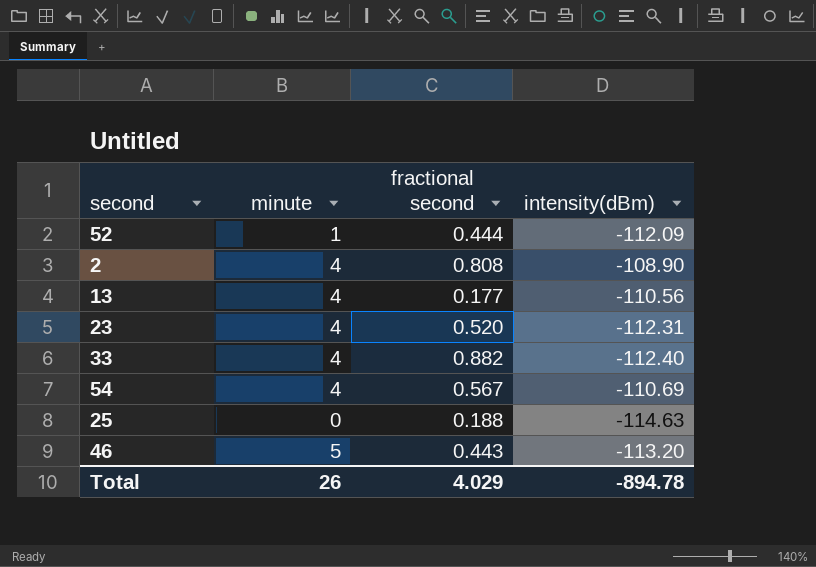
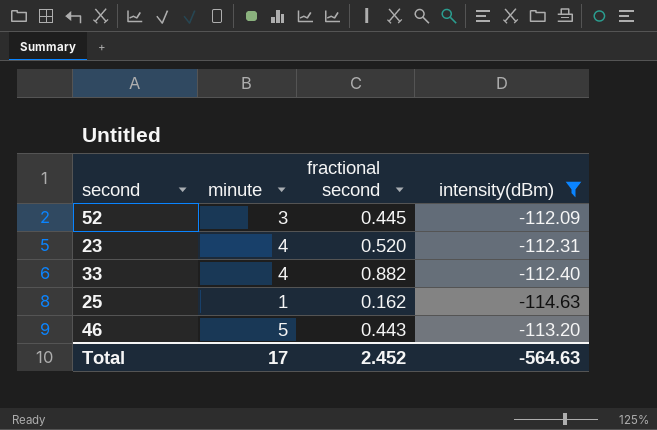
filter: none -> intensity(dBm) <= -112.09
52 | minute: 1 -> 3
52 | fractional second: 0.444 -> 0.445
25 | minute: 0 -> 1
25 | fractional second: 0.188 -> 0.162
Total | minute: 26 -> 17
Total | fractional second: 4.029 -> 2.452
Total | intensity(dBm): -894.78 -> -564.63

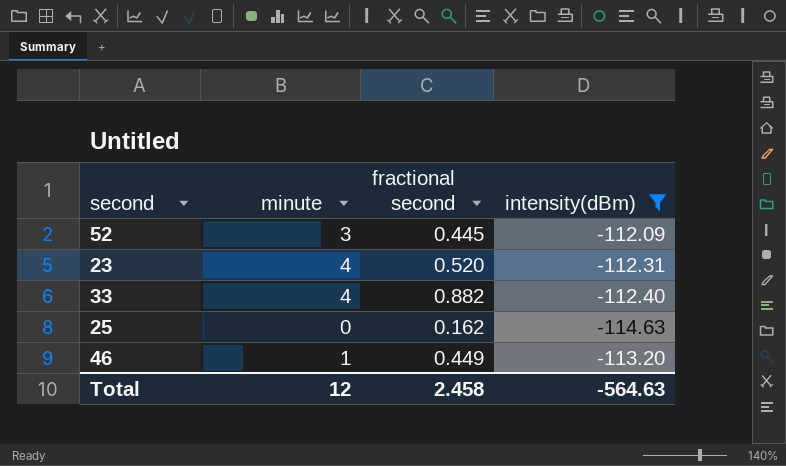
25 | minute: 1 -> 0
46 | minute: 5 -> 1
46 | fractional second: 0.443 -> 0.449
Total | minute: 17 -> 12
Total | fractional second: 2.452 -> 2.458

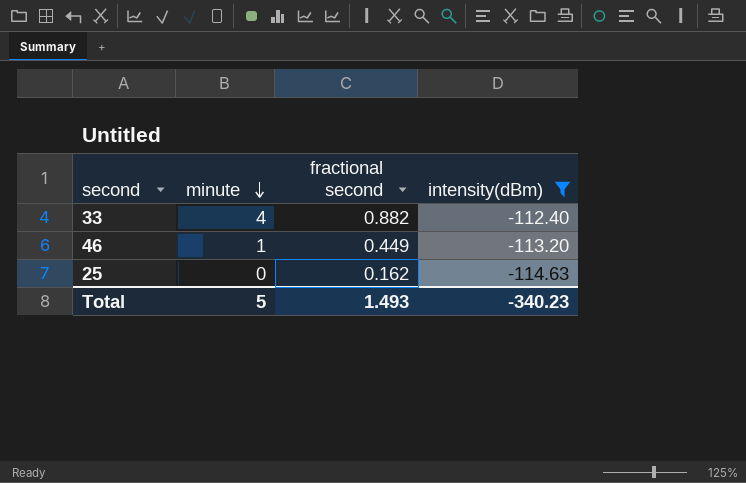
row order: none -> minute descending
row 52: 3 | 0.445 | -112.09 -> none
row 23: 4 | 0.520 | -112.31 -> none
Total | minute: 12 -> 5
Total | fractional second: 2.458 -> 1.493
Total | intensity(dBm): -564.63 -> -340.23

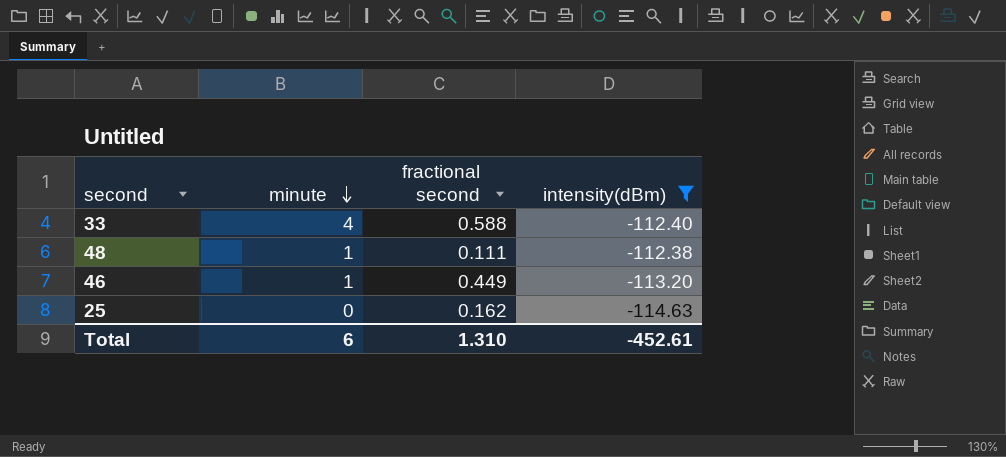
33 | fractional second: 0.882 -> 0.588
row 48: none -> 1 | 0.111 | -112.38
Total | minute: 5 -> 6
Total | fractional second: 1.493 -> 1.310
Total | intensity(dBm): -340.23 -> -452.61

